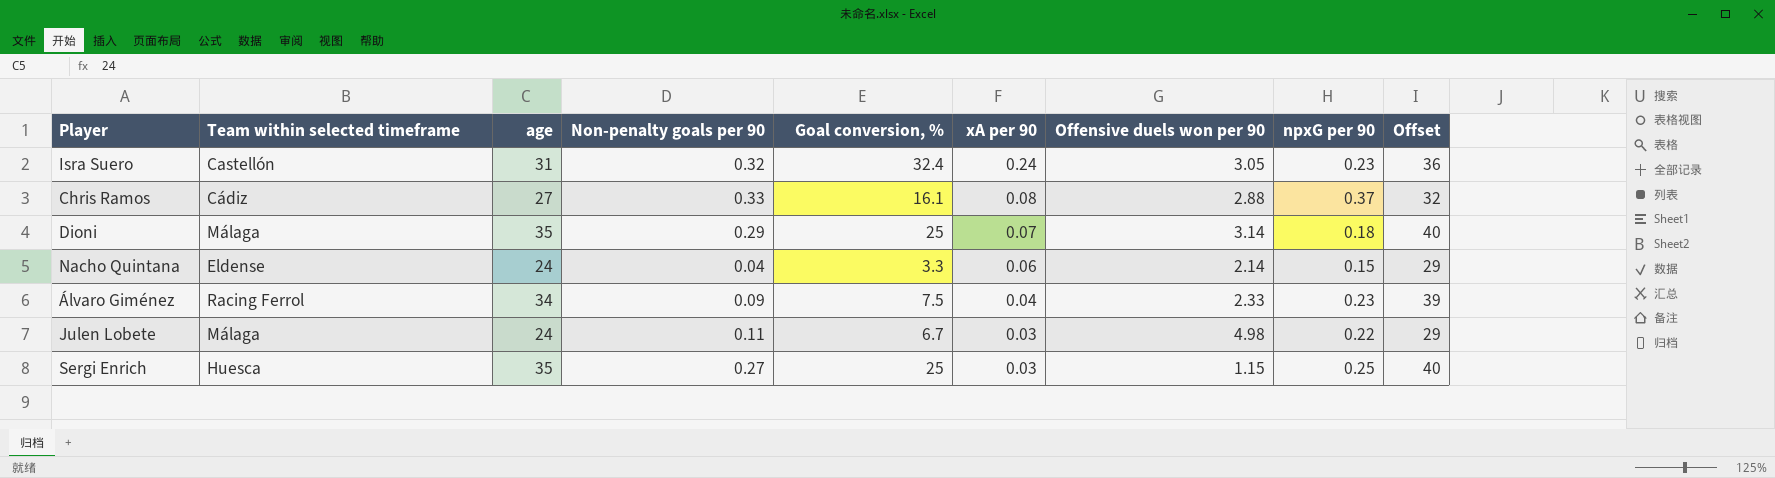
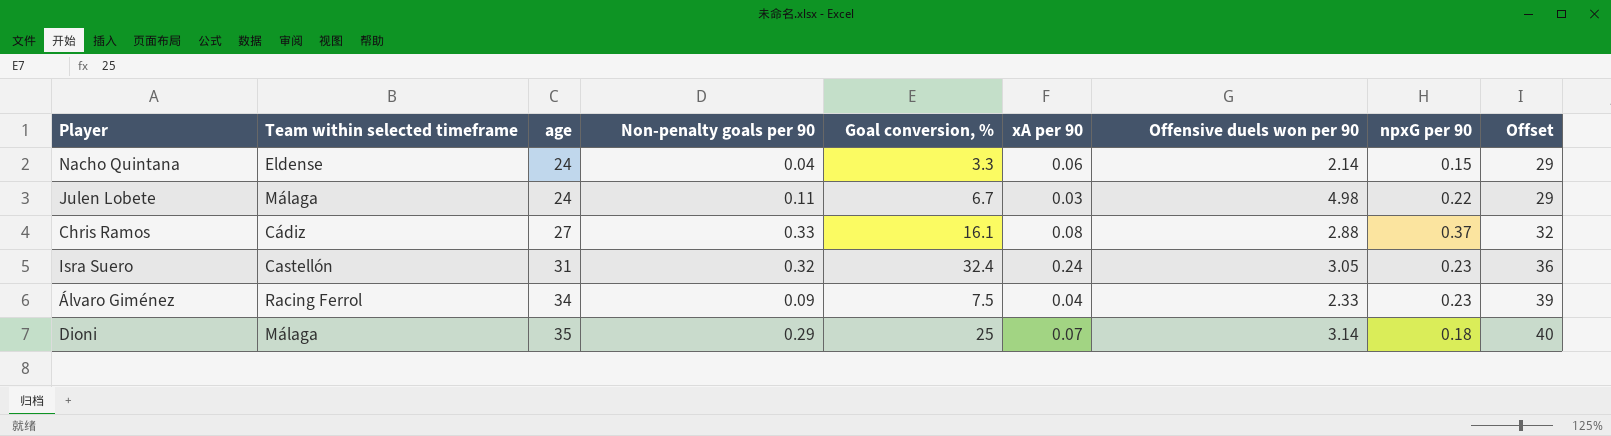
row order: xA per 90 descending -> age ascending
row Sergi Enrich: Huesca | 35 | 0.27 | 25 | 0.03 | 1.15 | 0.25 | 40 -> none

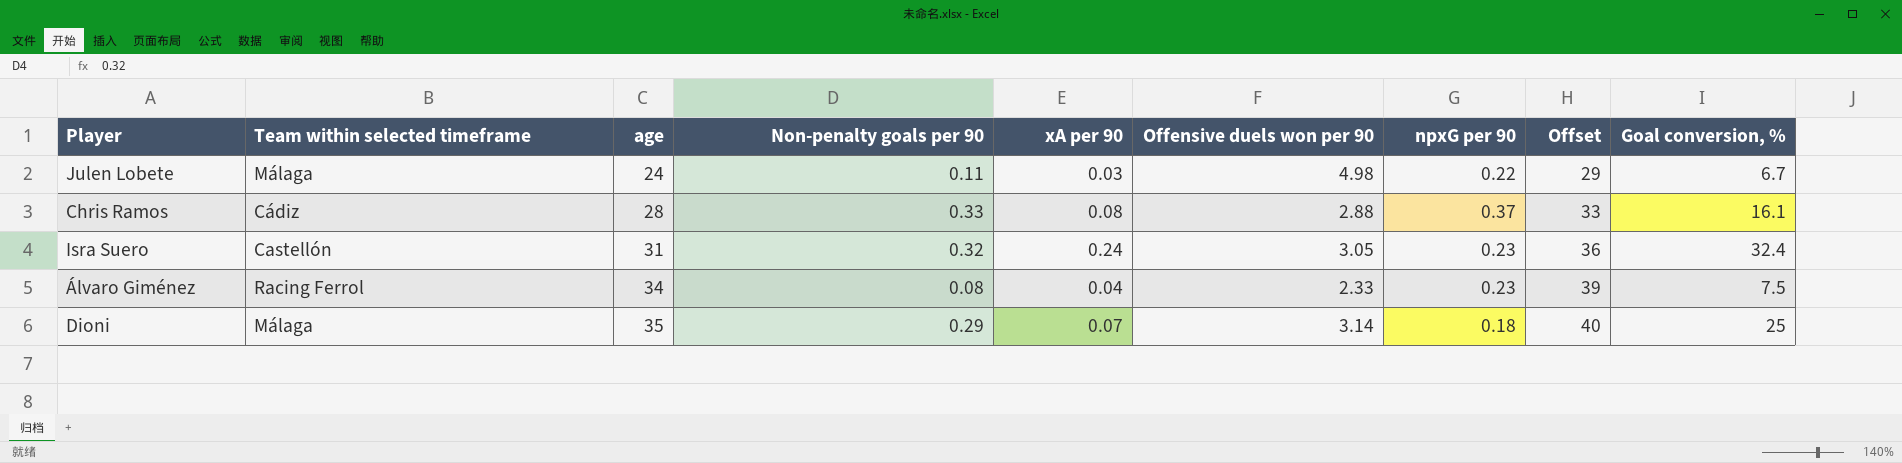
column Goal conversion, % | position: 5 -> 9
row Nacho Quintana: Eldense | 24 | 0.04 | 3.3 | 0.06 | 2.14 | 0.15 | 29 -> none
Chris Ramos | age: 27 -> 28
Chris Ramos | Offset: 32 -> 33
Álvaro Giménez | Non-penalty goals per 90: 0.09 -> 0.08

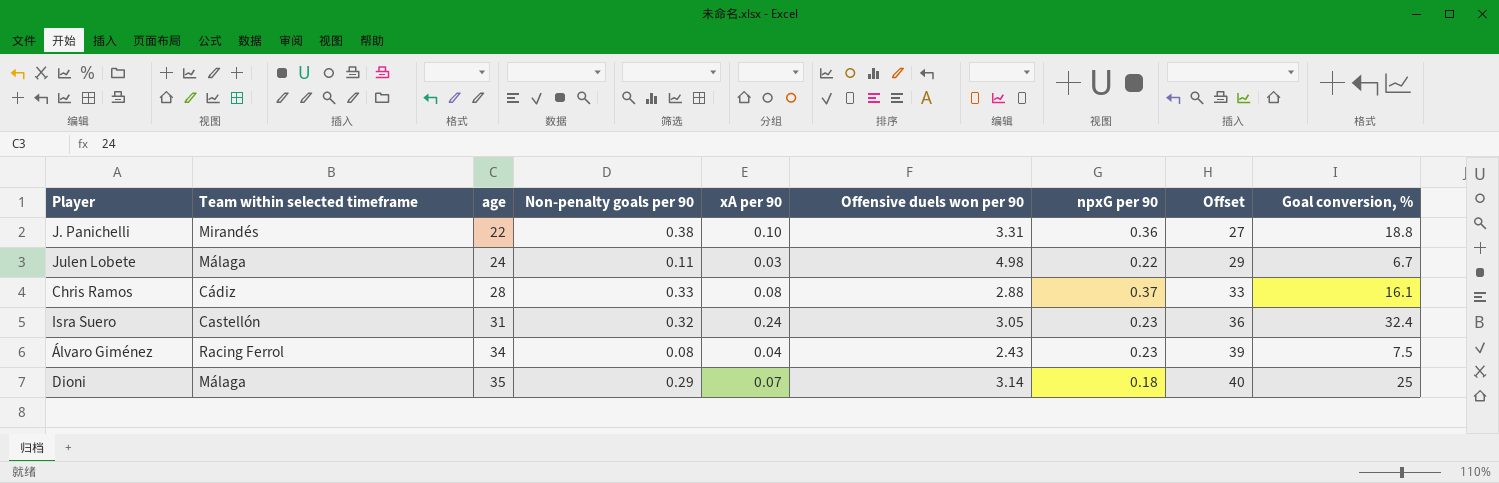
row J. Panichelli: none -> Mirandés | 22 | 0.38 | 0.10 | 3.31 | 0.36 | 27 | 18.8
Álvaro Giménez | Offensive duels won per 90: 2.33 -> 2.43

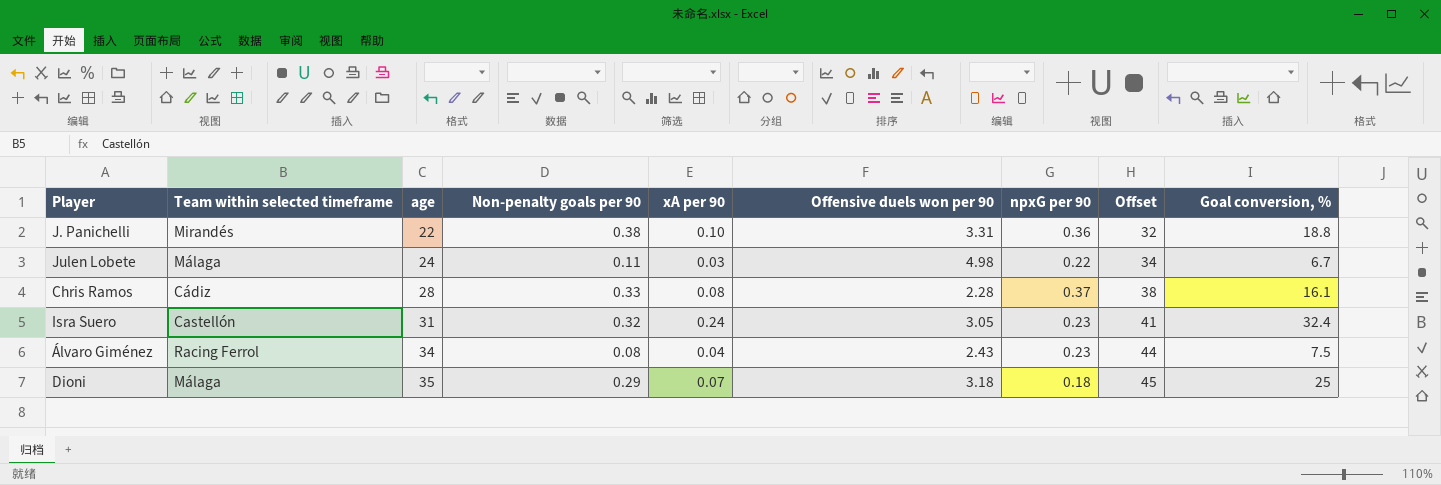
column Offset | formula: [age] + 5 -> [age] + 10
Chris Ramos | Offensive duels won per 90: 2.88 -> 2.28
Dioni | Offensive duels won per 90: 3.14 -> 3.18

